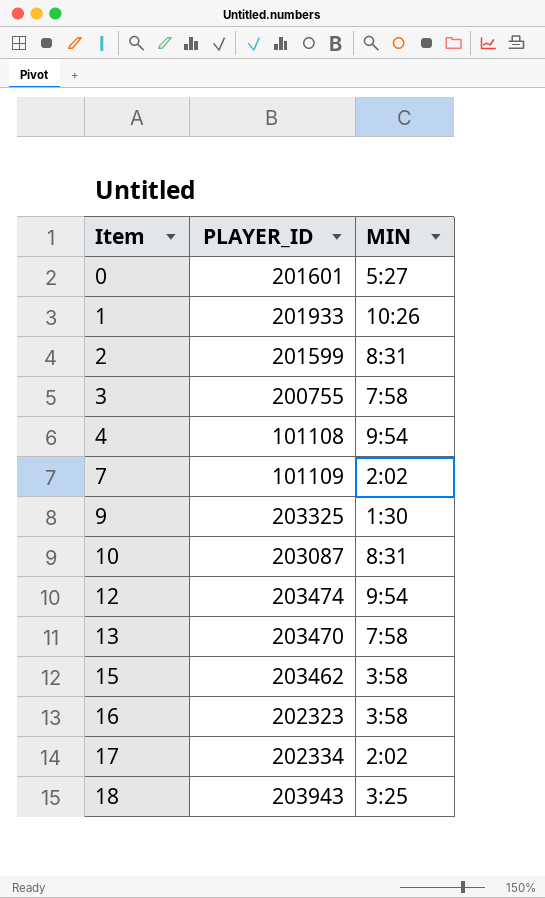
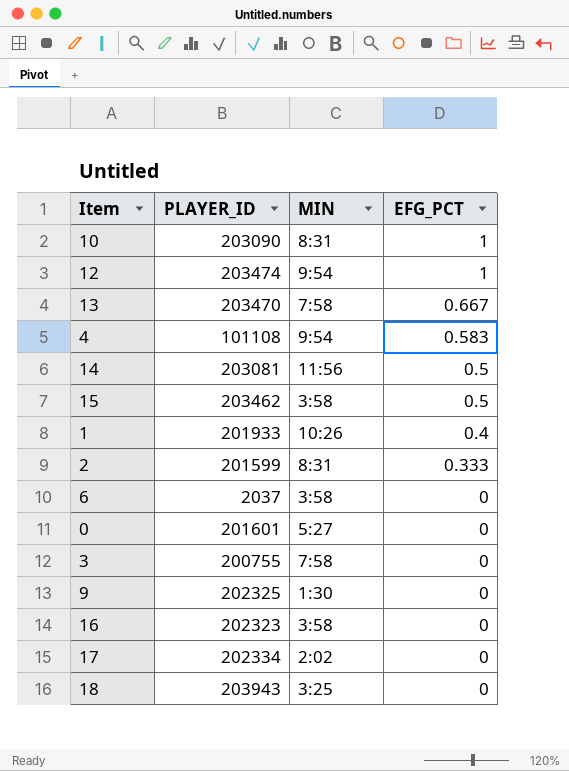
row order: Item ascending -> EFG_PCT descending
column EFG_PCT | position: none -> 4
row 7: 101109 | 2:02 -> none
10 | PLAYER_ID: 203087 -> 203090
row 14: none -> 203081 | 11:56 | 0.5
row 6: none -> 2037 | 3:58 | 0
9 | PLAYER_ID: 203325 -> 202325

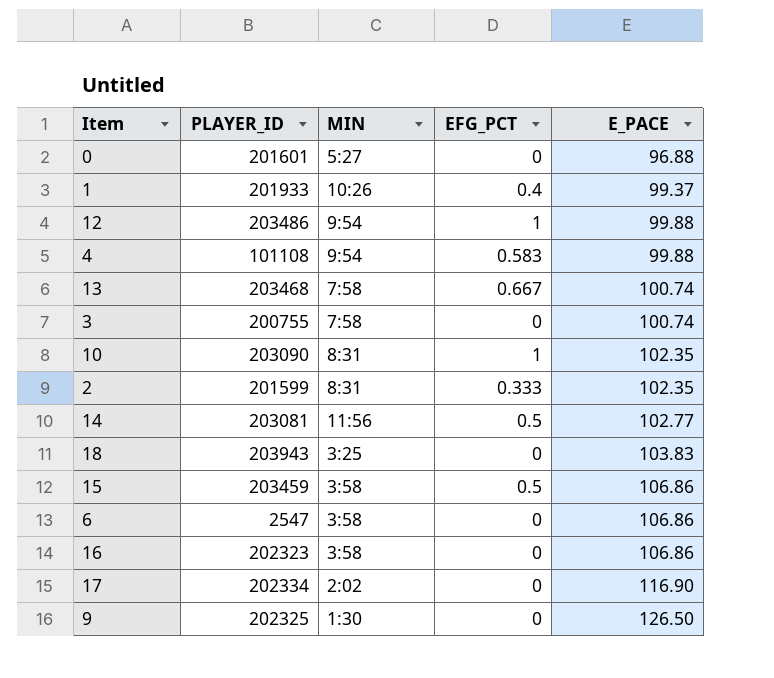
row order: EFG_PCT descending -> E_PACE ascending
column E_PACE | position: none -> 5
12 | PLAYER_ID: 203474 -> 203486
13 | PLAYER_ID: 203470 -> 203468
15 | PLAYER_ID: 203462 -> 203459
6 | PLAYER_ID: 2037 -> 2547

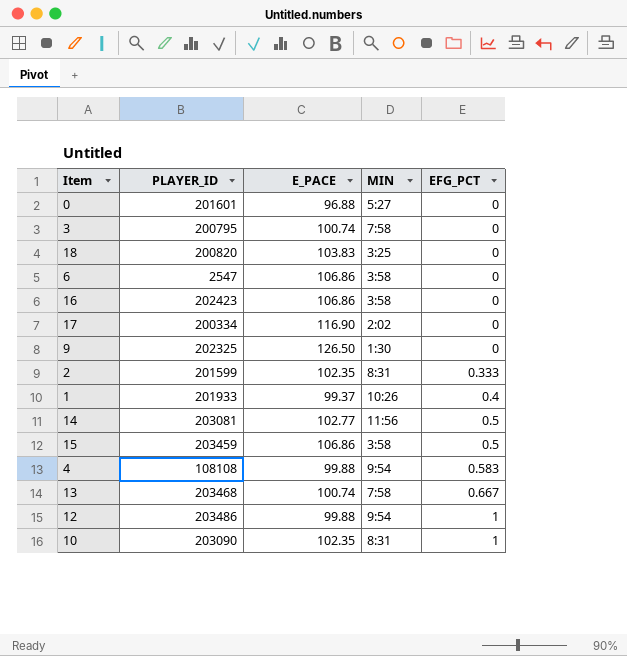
row order: E_PACE ascending -> EFG_PCT ascending
column E_PACE | position: 5 -> 3
3 | PLAYER_ID: 200755 -> 200795
18 | PLAYER_ID: 203943 -> 200820
16 | PLAYER_ID: 202323 -> 202423
17 | PLAYER_ID: 202334 -> 200334
4 | PLAYER_ID: 101108 -> 108108

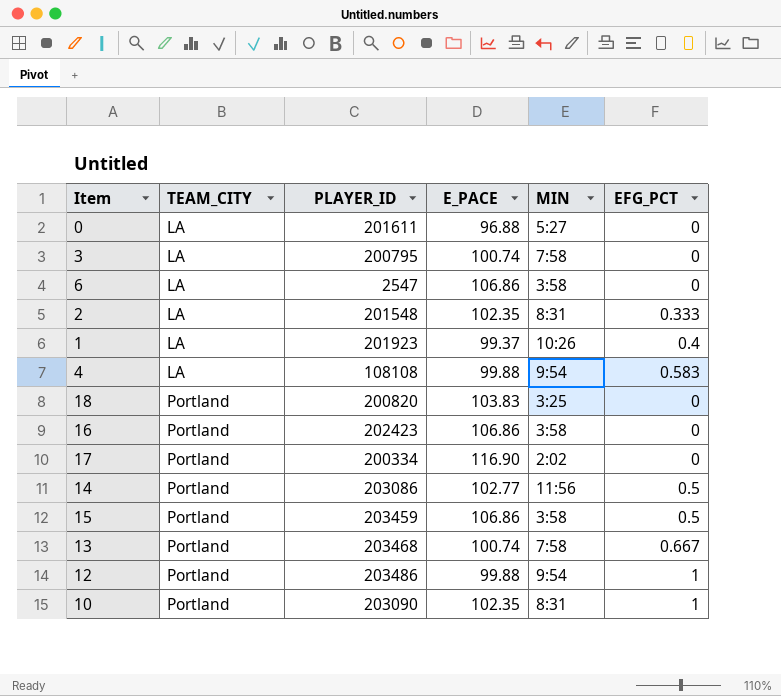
row order: EFG_PCT ascending -> TEAM_CITY ascending
column TEAM_CITY | position: none -> 2
row 9: 202325 | 126.50 | 1:30 | 0 -> none
0 | PLAYER_ID: 201601 -> 201611
2 | PLAYER_ID: 201599 -> 201548
1 | PLAYER_ID: 201933 -> 201923
14 | PLAYER_ID: 203081 -> 203086

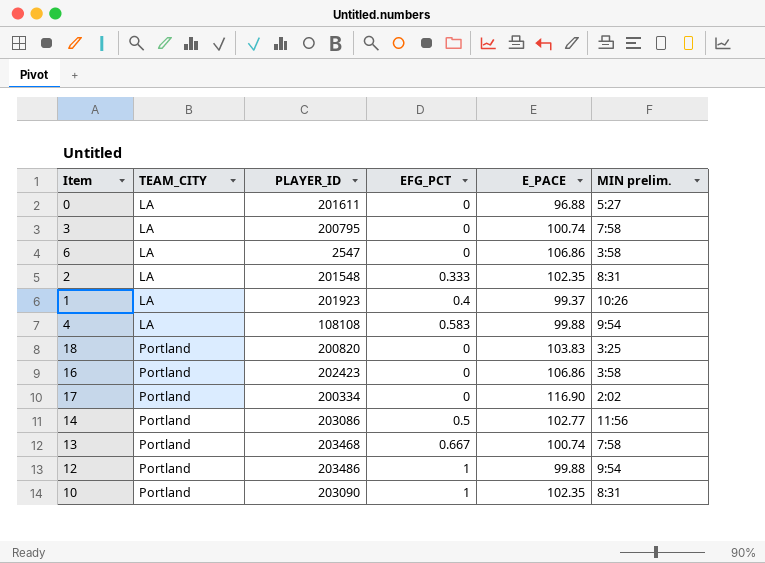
column EFG_PCT | position: 6 -> 4
column name: MIN -> MIN prelim.
row 15: Portland | 203459 | 106.86 | 3:58 | 0.5 -> none

